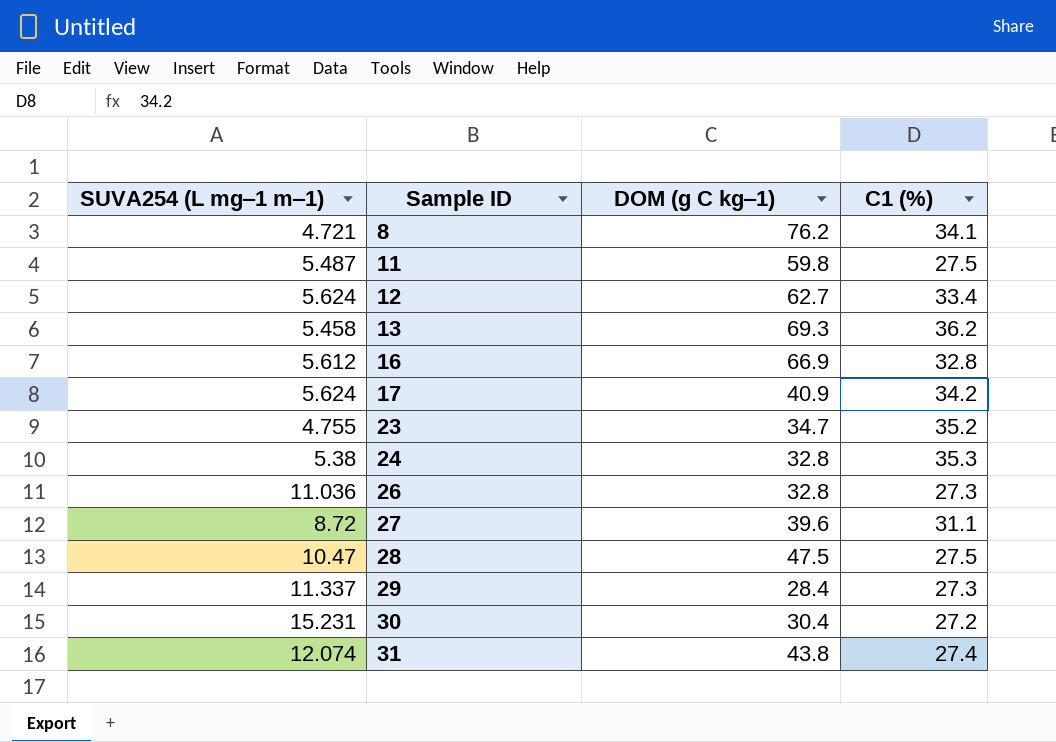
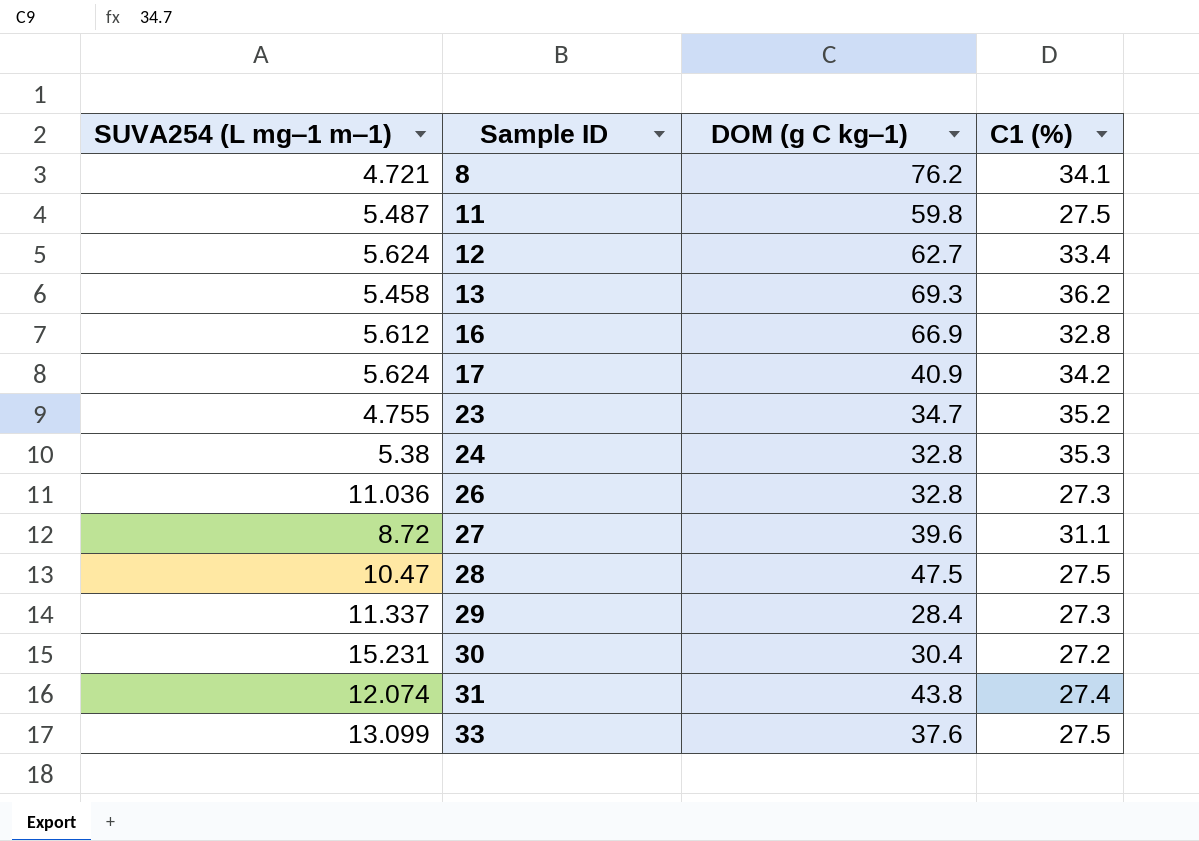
row 33: none -> 13.099 | 37.6 | 27.5

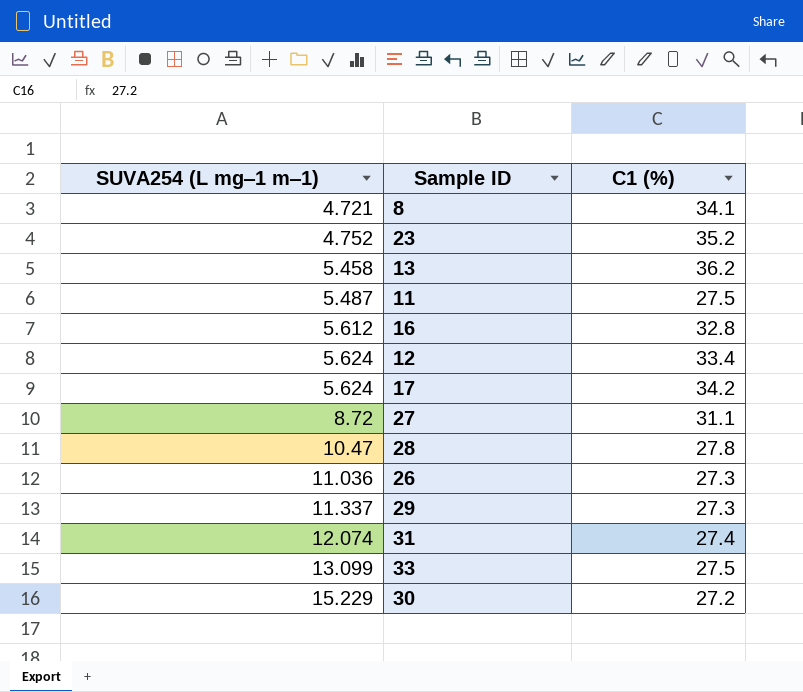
row order: Sample ID ascending -> SUVA254 (L mg‒1 m‒1) ascending
column DOM (g C kg‒1) | position: 3 -> none
row 24: 5.38 | 32.8 | 35.3 -> none
23 | SUVA254 (L mg‒1 m‒1): 4.755 -> 4.752
28 | C1 (%): 27.5 -> 27.8
30 | SUVA254 (L mg‒1 m‒1): 15.231 -> 15.229

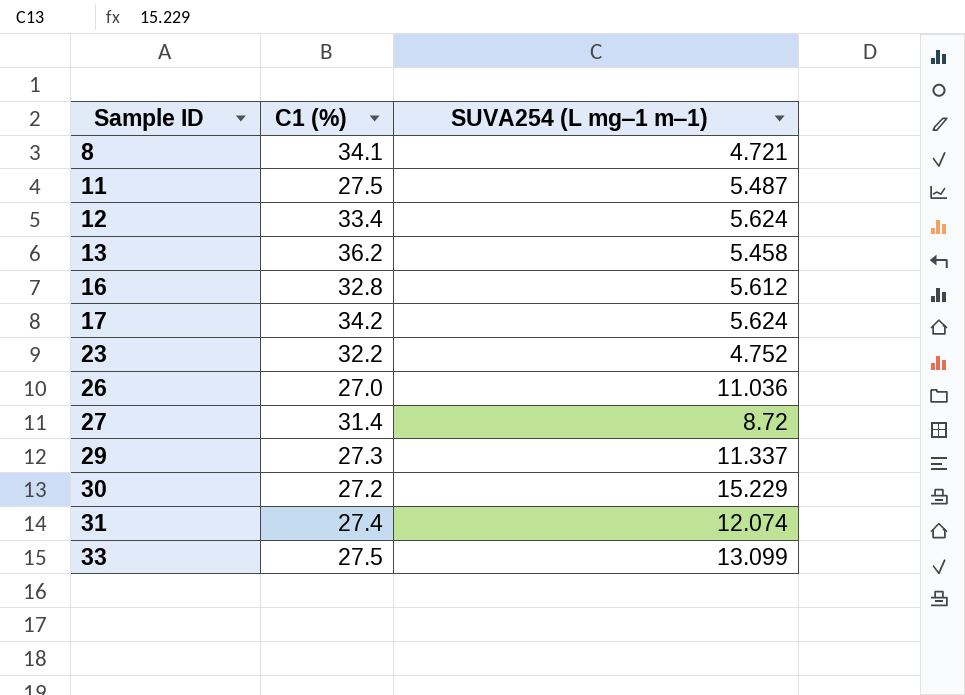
row order: SUVA254 (L mg‒1 m‒1) ascending -> Sample ID ascending
column SUVA254 (L mg‒1 m‒1) | position: 1 -> 3
row 28: 10.47 | 27.8 -> none
23 | C1 (%): 35.2 -> 32.2
26 | C1 (%): 27.3 -> 27.0
27 | C1 (%): 31.1 -> 31.4

